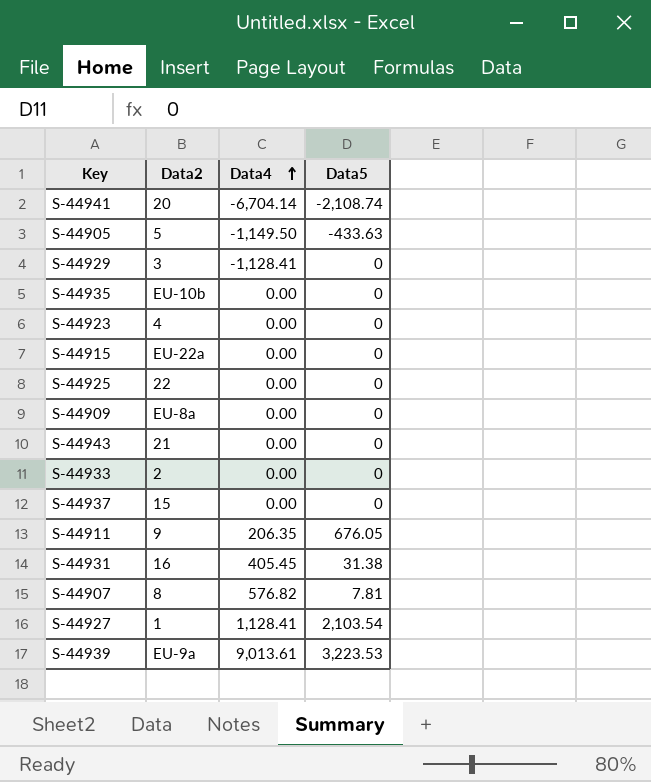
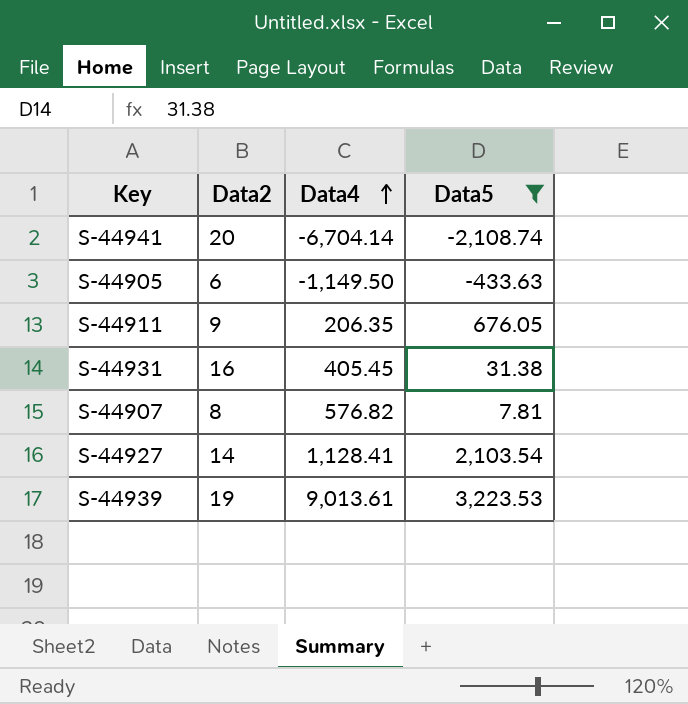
filter: none -> Data5 != 0
S-44905 | Data2: 5 -> 6
S-44927 | Data2: 1 -> 14
S-44939 | Data2: EU-9a -> 19

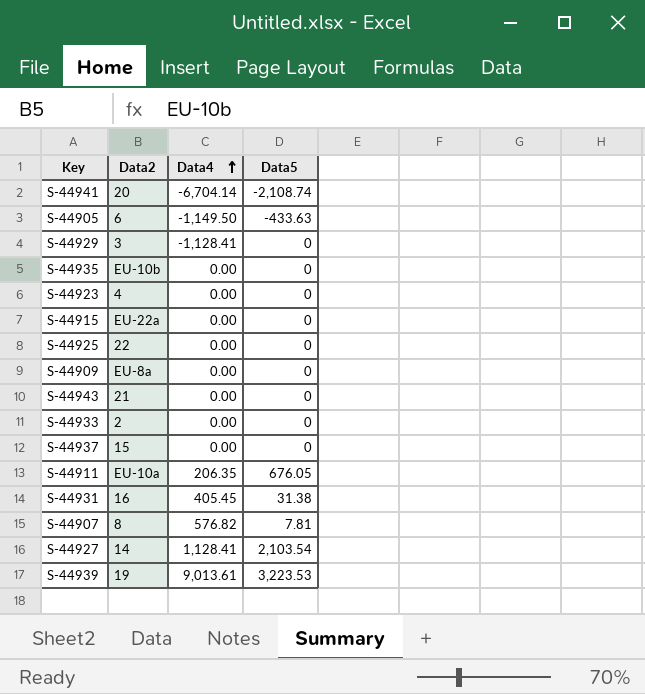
filter: Data5 != 0 -> none
S-44911 | Data2: 9 -> EU-10a

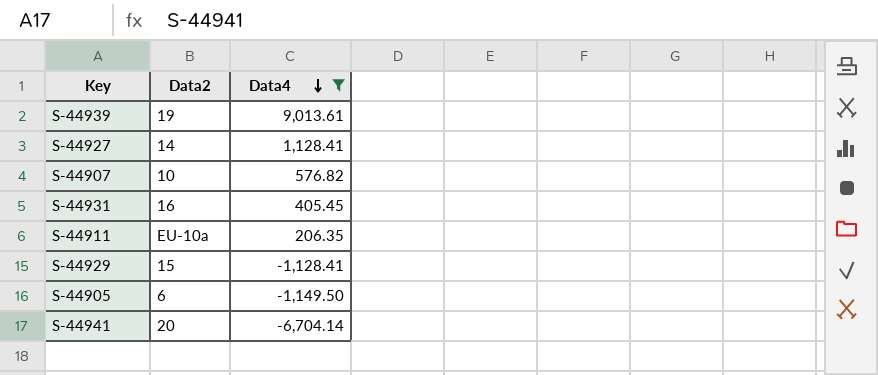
filter: none -> Data4 != 0.00
row order: Data4 ascending -> Data4 descending
column Data5 | position: 4 -> none
S-44907 | Data2: 8 -> 10
S-44929 | Data2: 3 -> 15

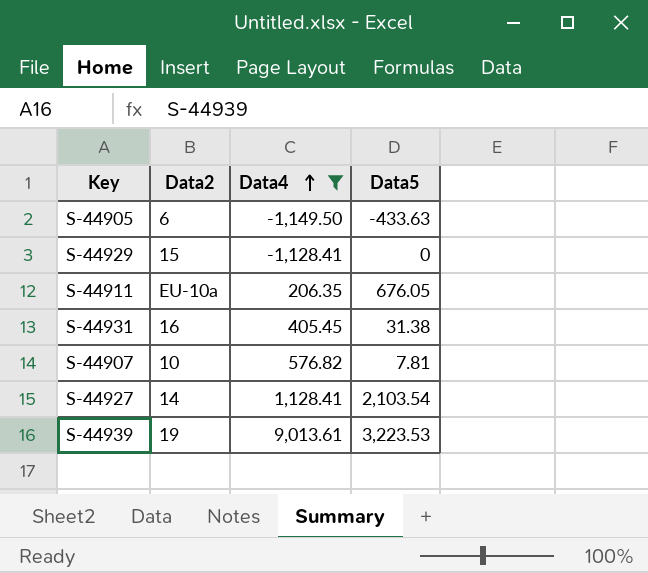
row order: Data4 descending -> Data4 ascending
column Data5 | position: none -> 4
row S-44941: 20 | -6,704.14 -> none

